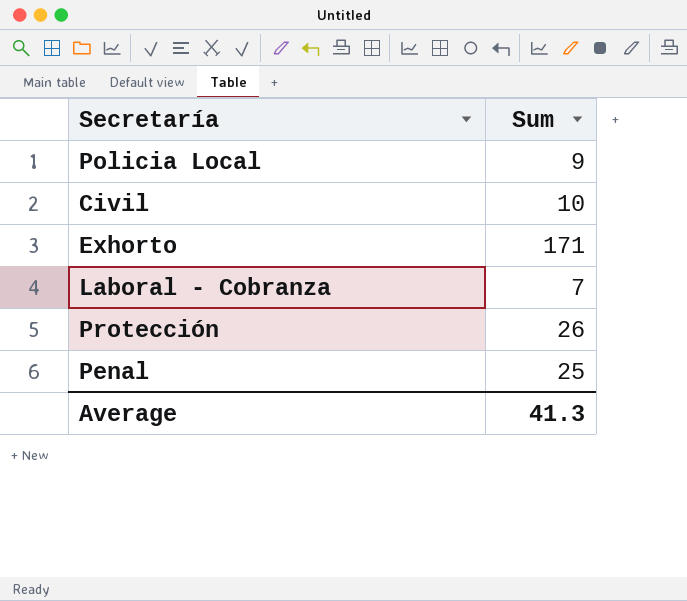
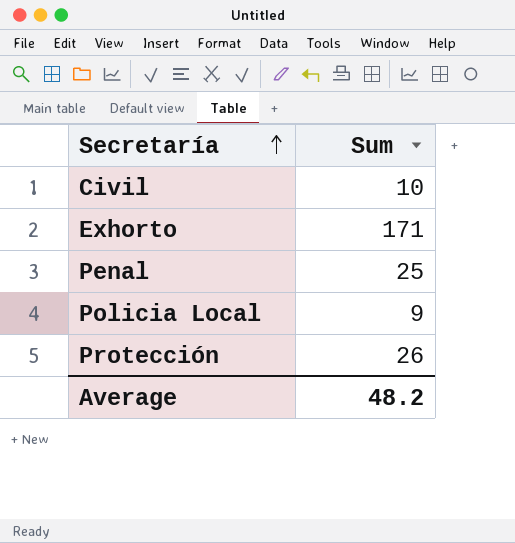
row order: none -> Secretaría ascending
row Laboral - Cobranza: 7 -> none
Average | Sum: 41.3 -> 48.2

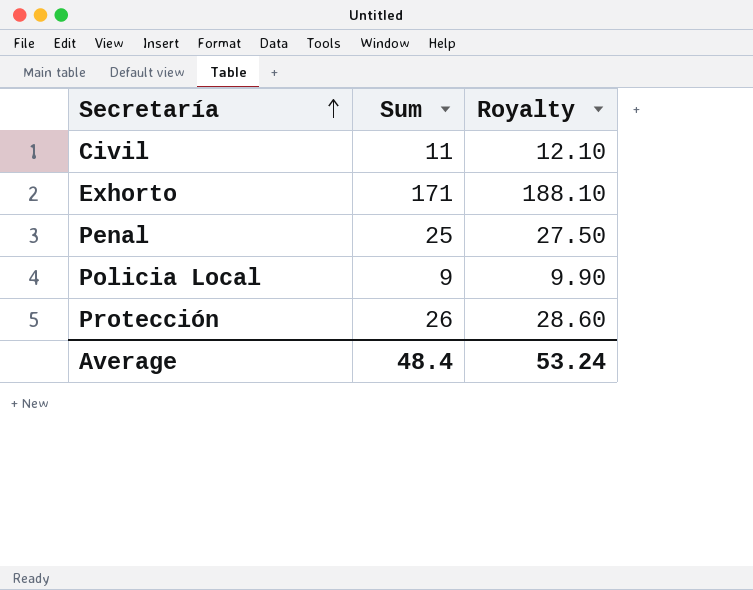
column Royalty | formula: none -> [Sum] * 1.1
Civil | Sum: 10 -> 11
Average | Sum: 48.2 -> 48.4

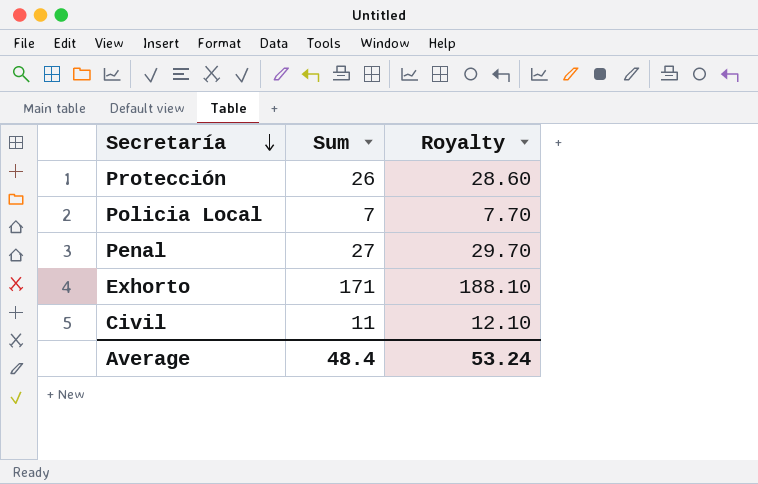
row order: Secretaría ascending -> Secretaría descending
Policia Local | Sum: 9 -> 7
Policia Local | Royalty: 9.90 -> 7.70
Penal | Sum: 25 -> 27
Penal | Royalty: 27.50 -> 29.70

